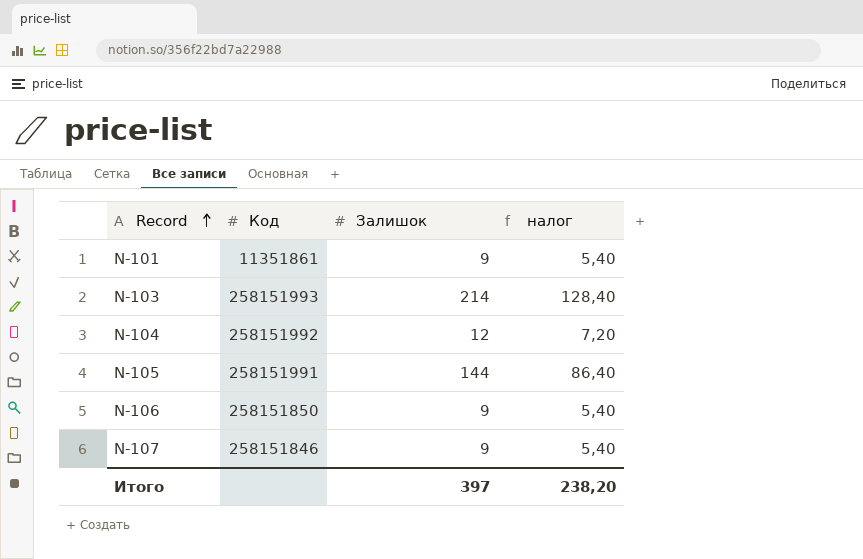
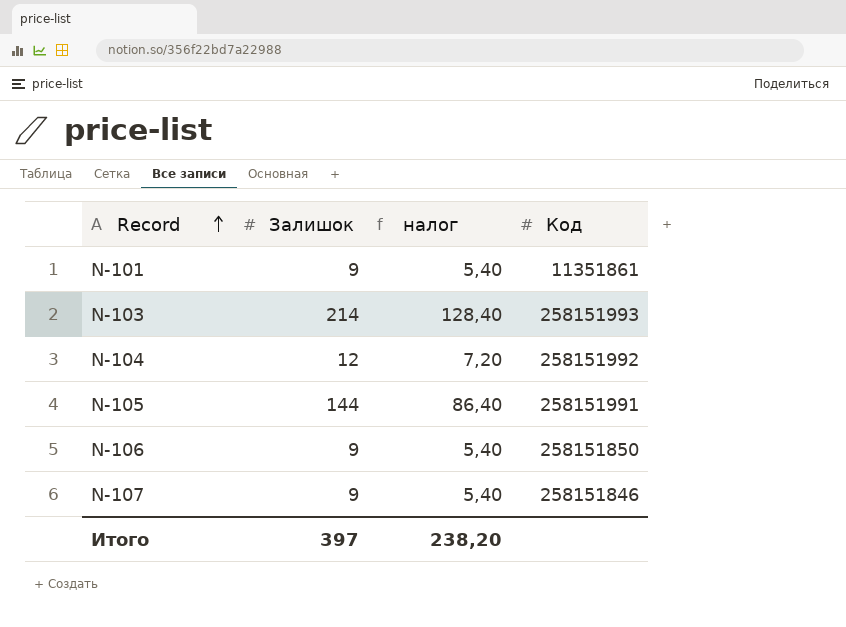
column Код | position: 2 -> 4

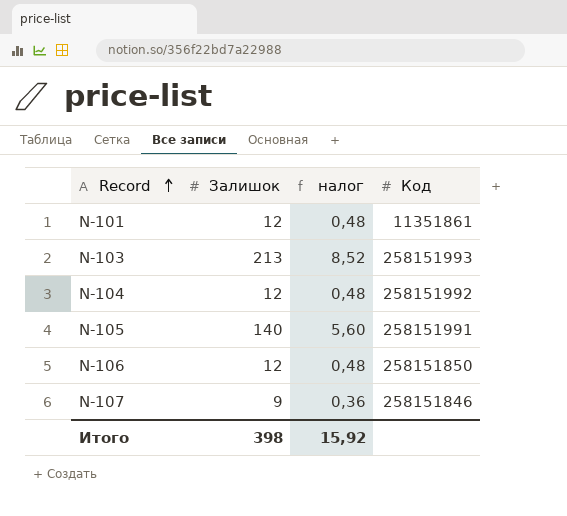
column налог | formula: [Залишок] * 0,6 -> [Залишок] * 0,04
N-101 | Залишок: 9 -> 12
N-103 | Залишок: 214 -> 213
N-105 | Залишок: 144 -> 140
N-106 | Залишок: 9 -> 12
Итого | Залишок: 397 -> 398
Итого | налог: 238,20 -> 15,92

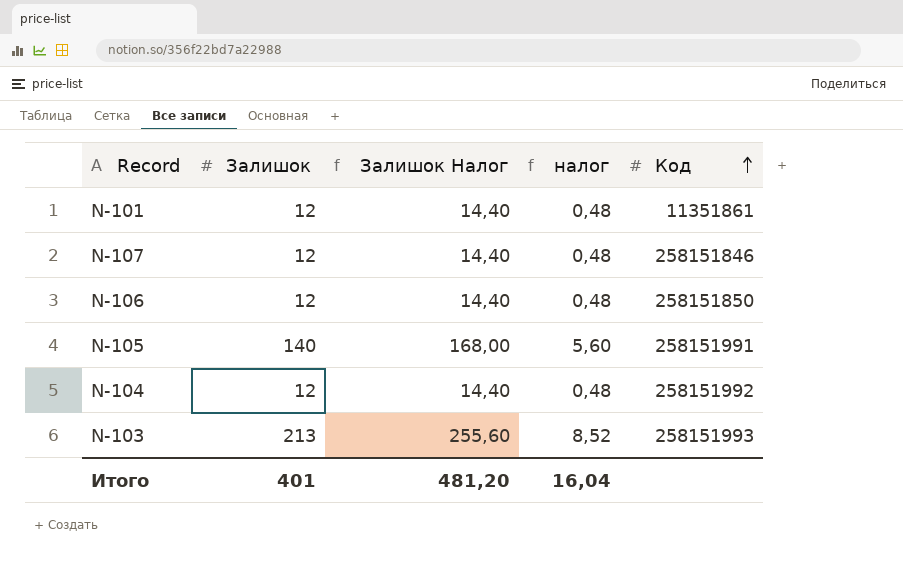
row order: Record ascending -> Код ascending
column Залишок Налог | formula: none -> [Залишок] * 1,2
N-107 | Залишок: 9 -> 12
N-107 | налог: 0,36 -> 0,48
Итого | Залишок: 398 -> 401
Итого | налог: 15,92 -> 16,04

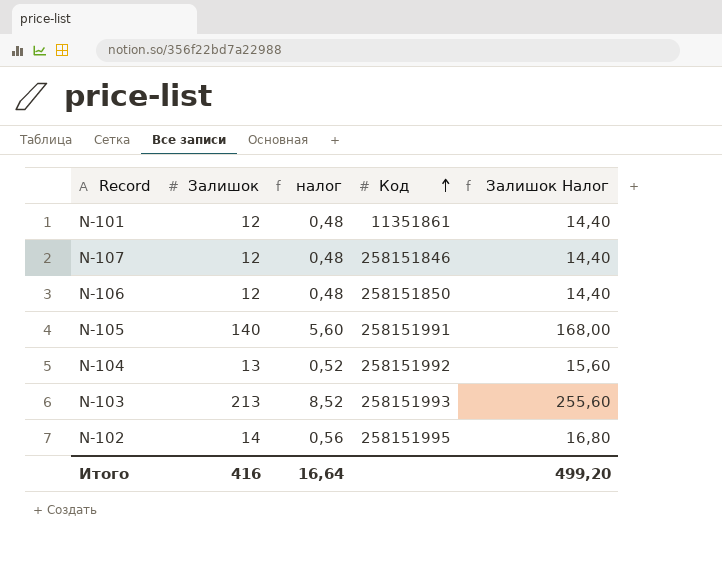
column Залишок Налог | position: 3 -> 5
N-104 | Залишок: 12 -> 13
N-104 | налог: 0,48 -> 0,52
N-104 | Залишок Налог: 14,40 -> 15,60
row N-102: none -> 14 | 0,56 | 258151995 | 16,80
Итого | Залишок: 401 -> 416
Итого | налог: 16,04 -> 16,64
Итого | Залишок Налог: 481,20 -> 499,20

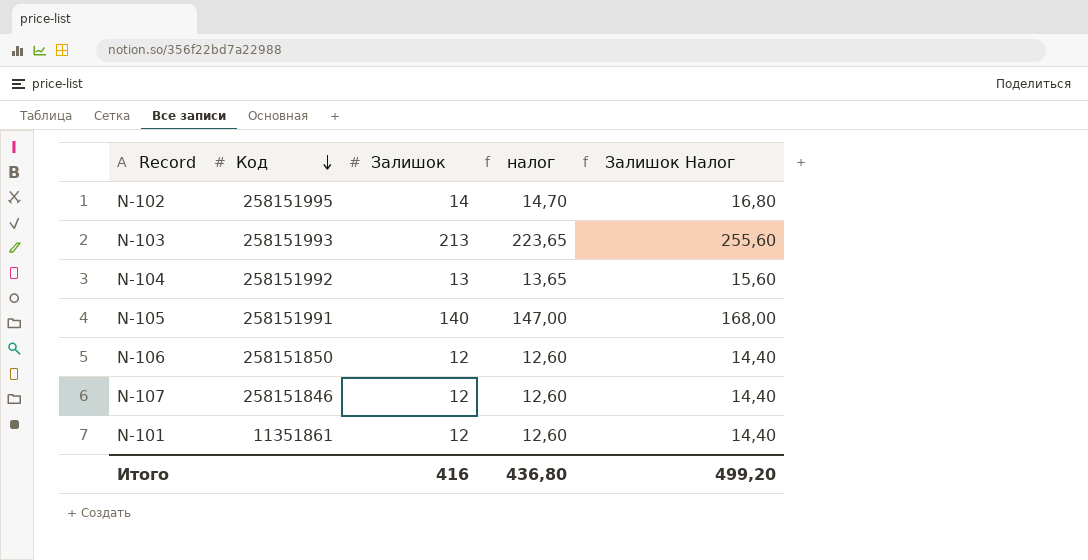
row order: Код ascending -> Код descending
column Код | position: 4 -> 2
column налог | formula: [Залишок] * 0,04 -> [Залишок] * 1,05
Итого | налог: 16,64 -> 436,80

